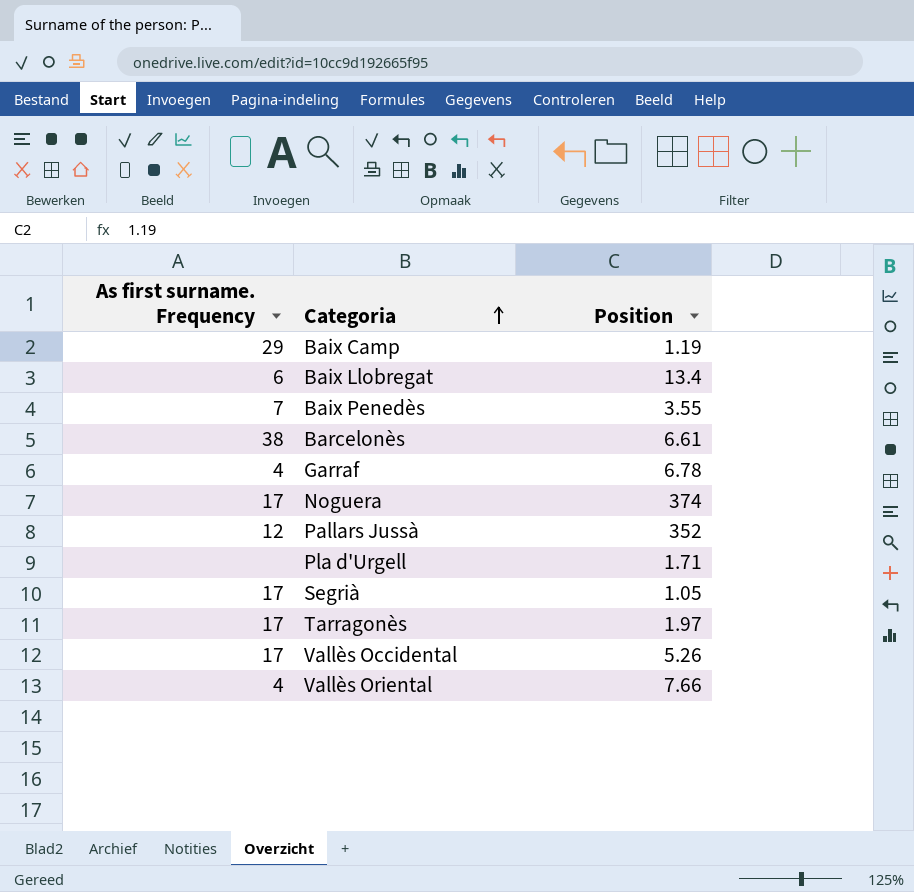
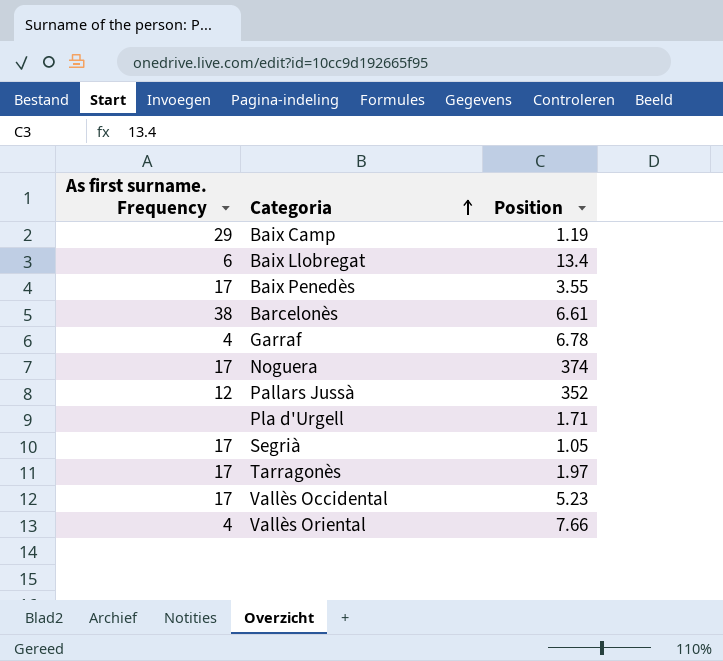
Baix Penedès | As first surname. Frequency: 7 -> 17
Vallès Occidental | Position: 5.26 -> 5.23

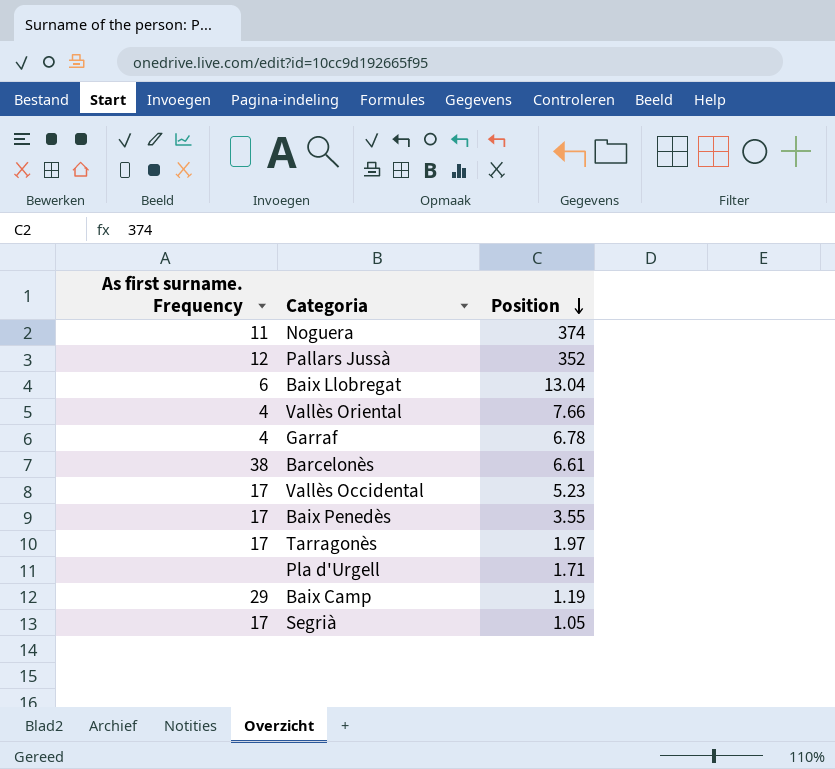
row order: Categoria ascending -> Position descending
Noguera | As first surname. Frequency: 17 -> 11
Baix Llobregat | Position: 13.4 -> 13.04

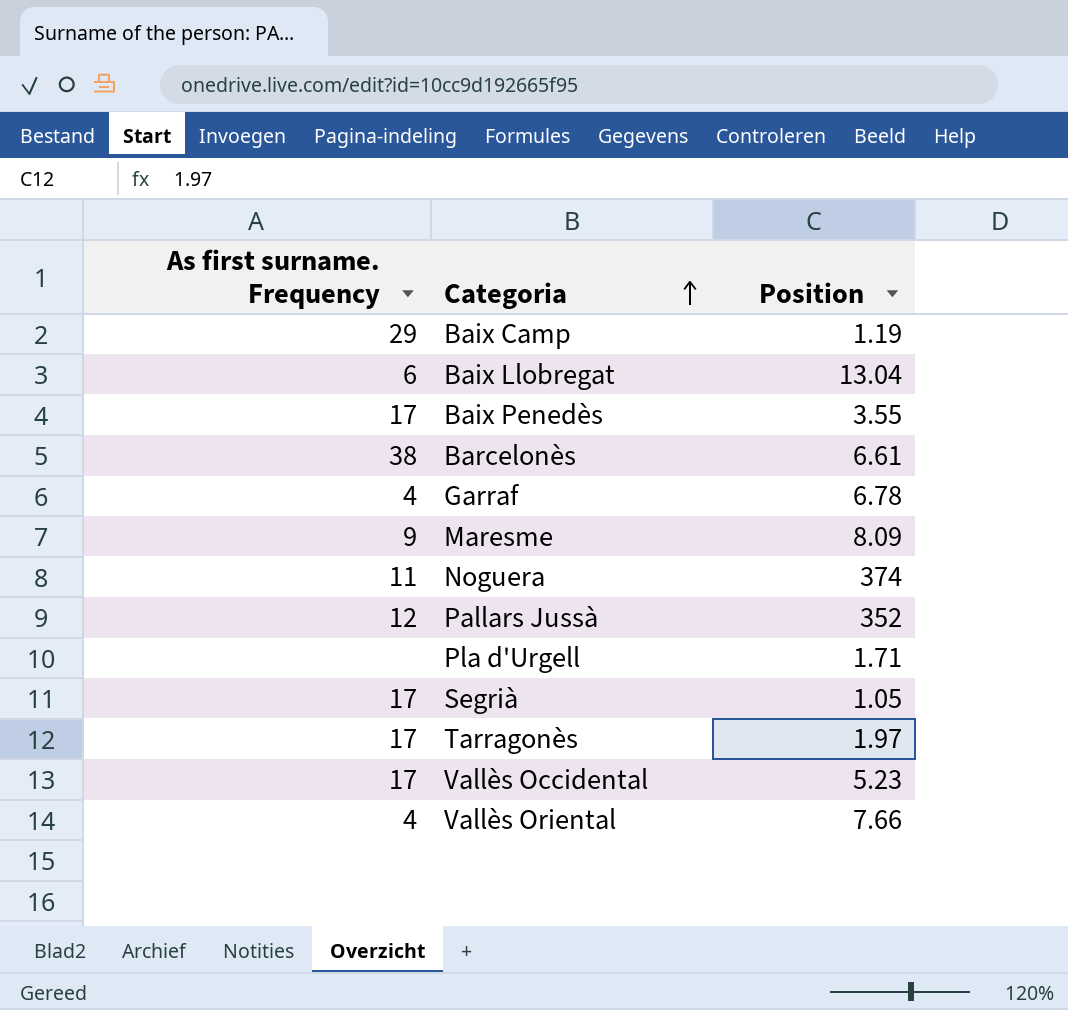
row order: Position descending -> Categoria ascending
row Maresme: none -> 9 | 8.09

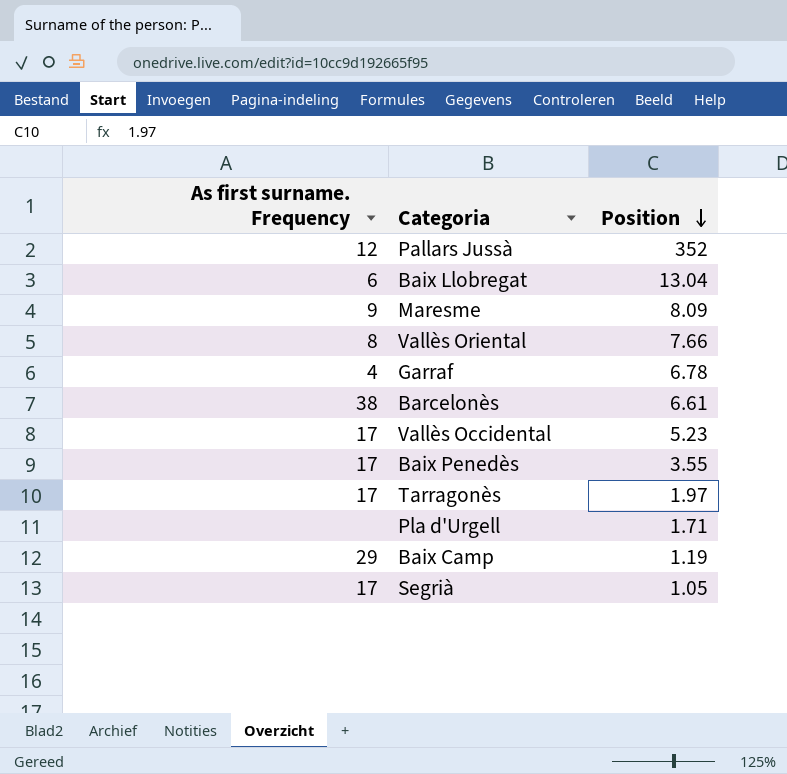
row order: Categoria ascending -> Position descending
row Noguera: 11 | 374 -> none
Vallès Oriental | As first surname. Frequency: 4 -> 8

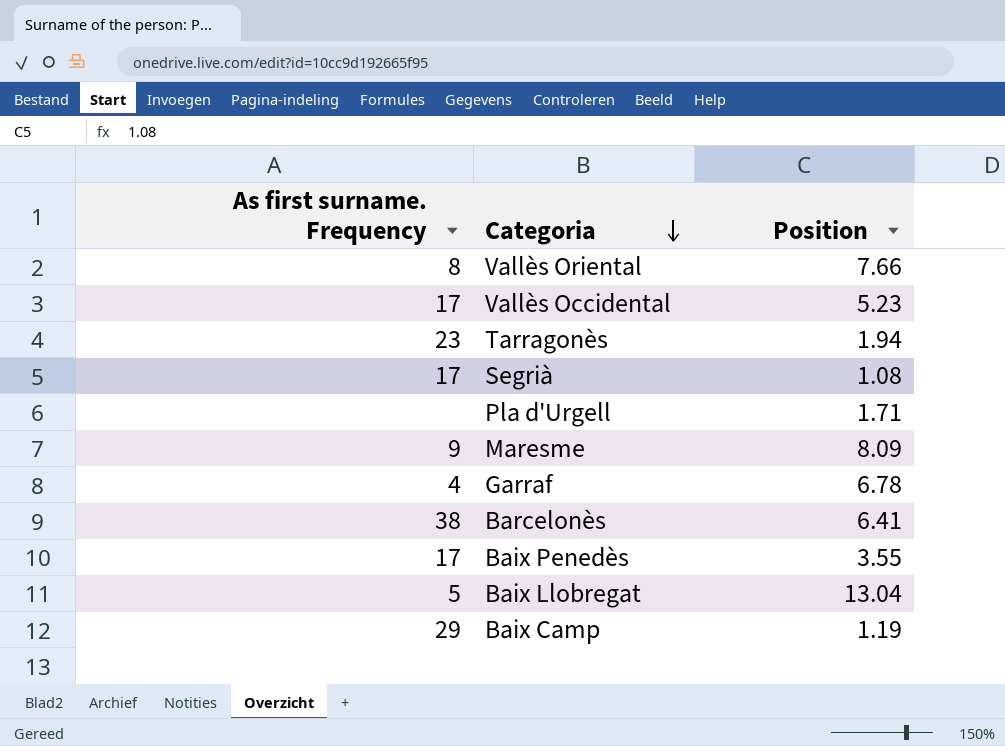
row order: Position descending -> Categoria descending
row Pallars Jussà: 12 | 352 -> none
Tarragonès | As first surname. Frequency: 17 -> 23
Tarragonès | Position: 1.97 -> 1.94
Segrià | Position: 1.05 -> 1.08
Barcelonès | Position: 6.61 -> 6.41
Baix Llobregat | As first surname. Frequency: 6 -> 5

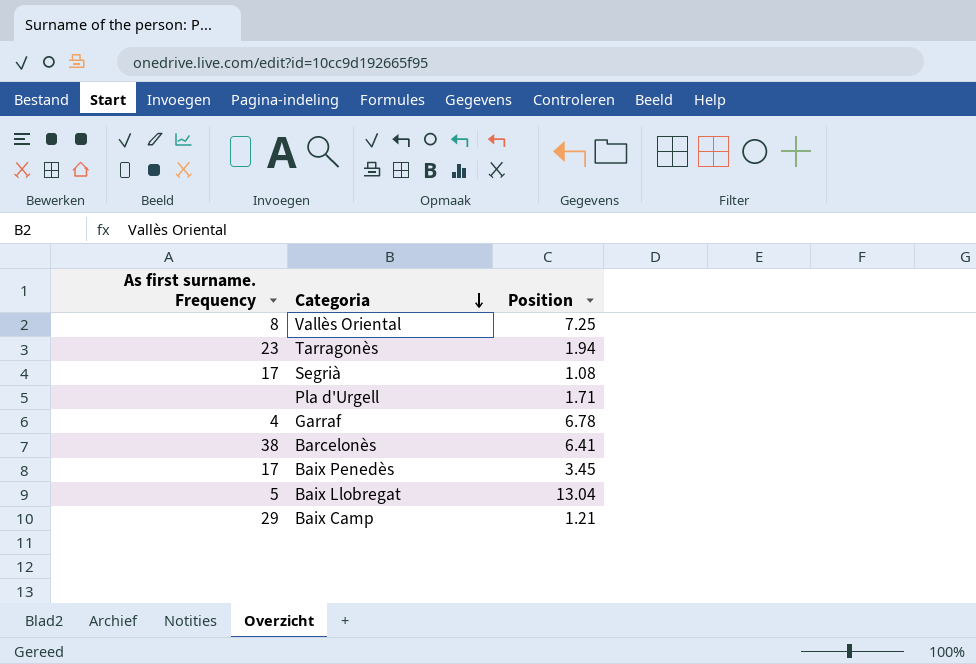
row Vallès Occidental: 17 | 5.23 -> none
row Maresme: 9 | 8.09 -> none
Vallès Oriental | Position: 7.66 -> 7.25
Baix Penedès | Position: 3.55 -> 3.45
Baix Camp | Position: 1.19 -> 1.21

